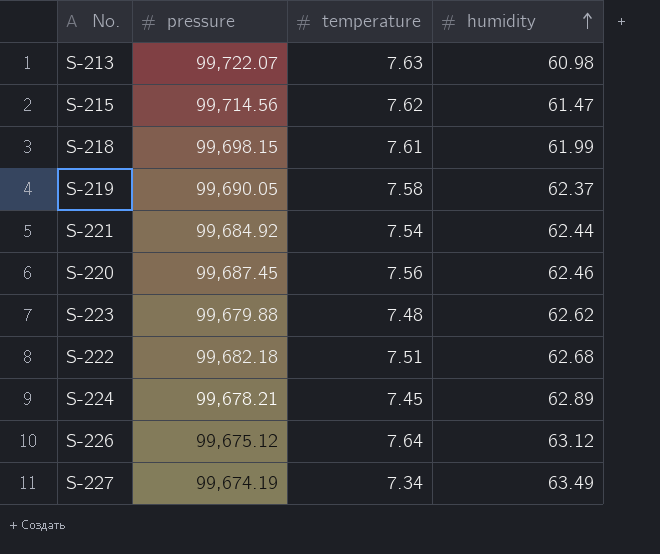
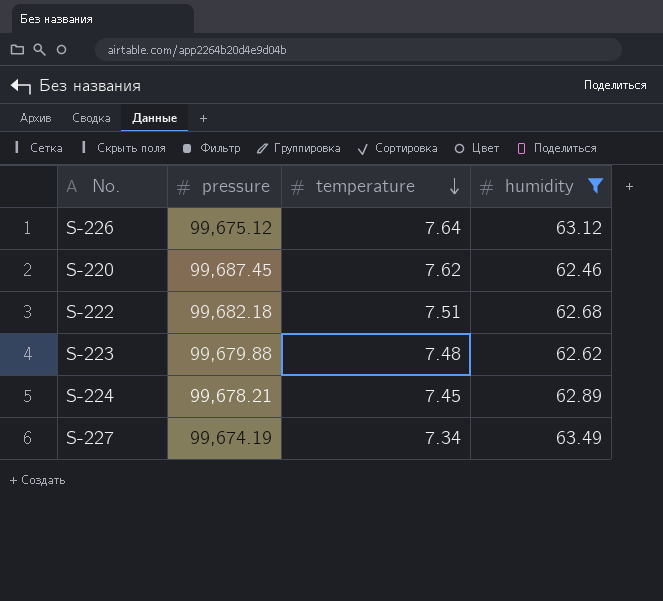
filter: none -> humidity >= 62.46
row order: humidity ascending -> temperature descending
S-220 | temperature: 7.56 -> 7.62

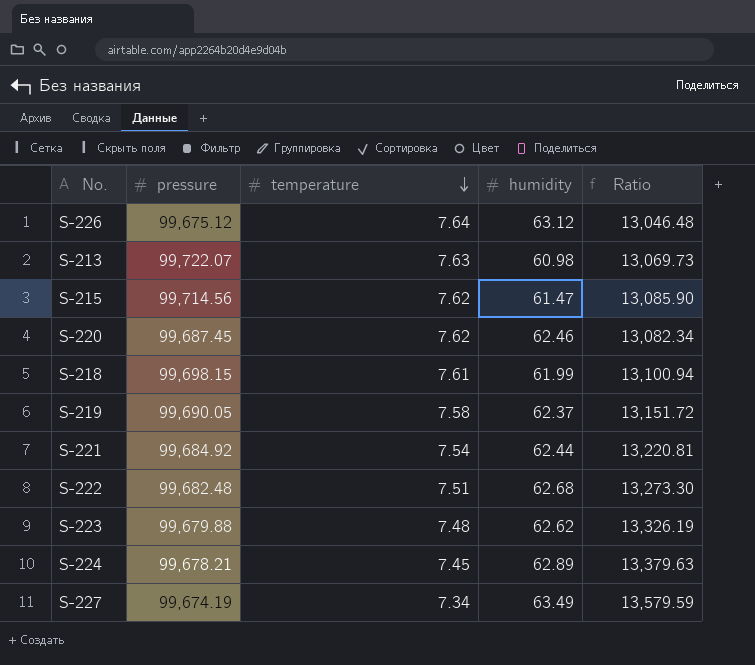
filter: humidity >= 62.46 -> none
column Ratio | formula: none -> [pressure] / [temperature]
S-222 | pressure: 99,682.18 -> 99,682.48

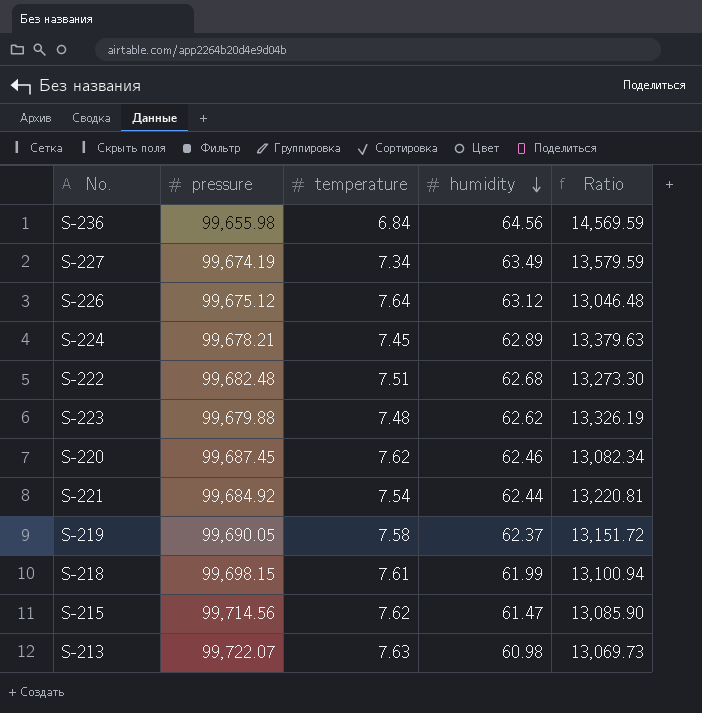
row order: temperature descending -> humidity descending
row S-236: none -> 99,655.98 | 6.84 | 64.56 | 14,569.59

